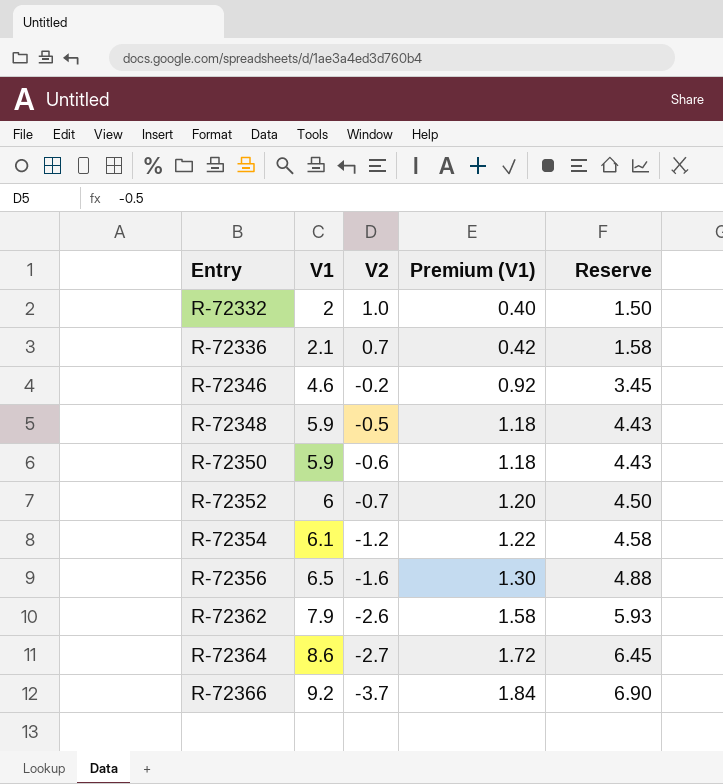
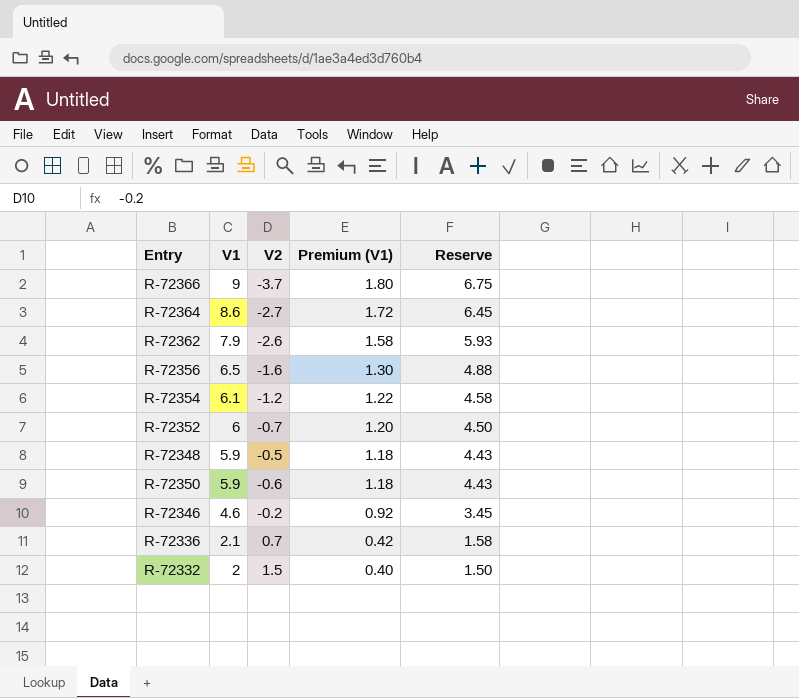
row order: Entry ascending -> V1 descending
R-72366 | V1: 9.2 -> 9
R-72366 | Premium (V1): 1.84 -> 1.80
R-72366 | Reserve: 6.90 -> 6.75
R-72332 | V2: 1.0 -> 1.5

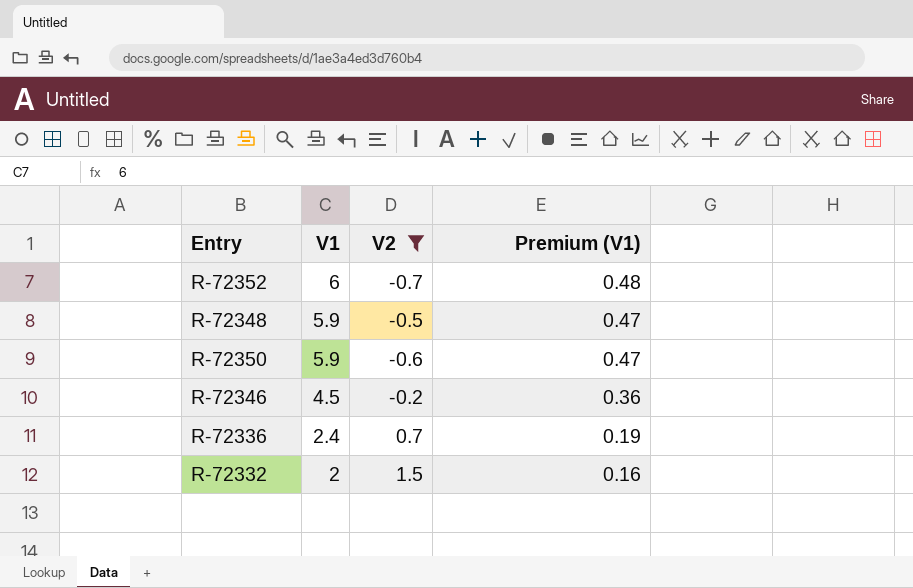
filter: none -> V2 >= -0.7
column Reserve | formula: [V1] * 0.75 -> none
column Premium (V1) | formula: [V1] * 0.2 -> [V1] * 0.08
R-72346 | V1: 4.6 -> 4.5
R-72336 | V1: 2.1 -> 2.4

